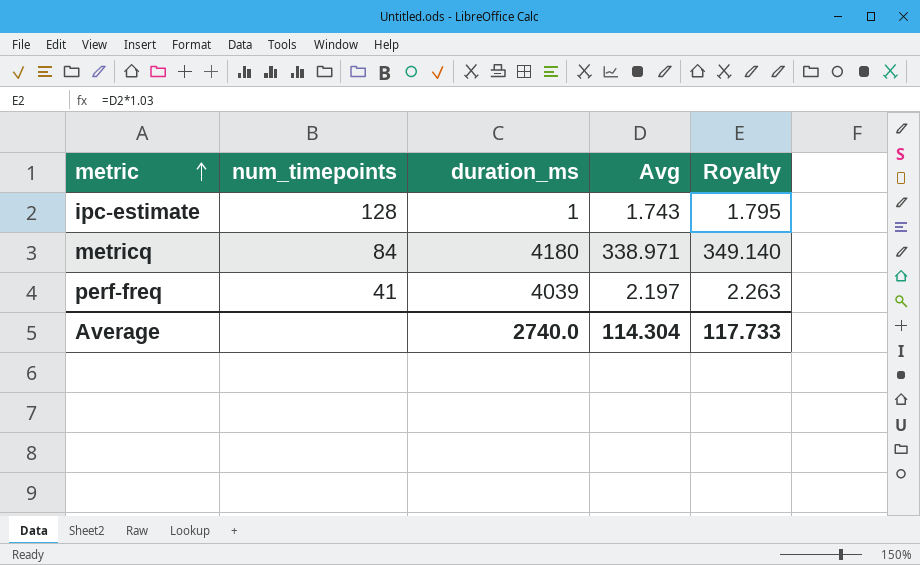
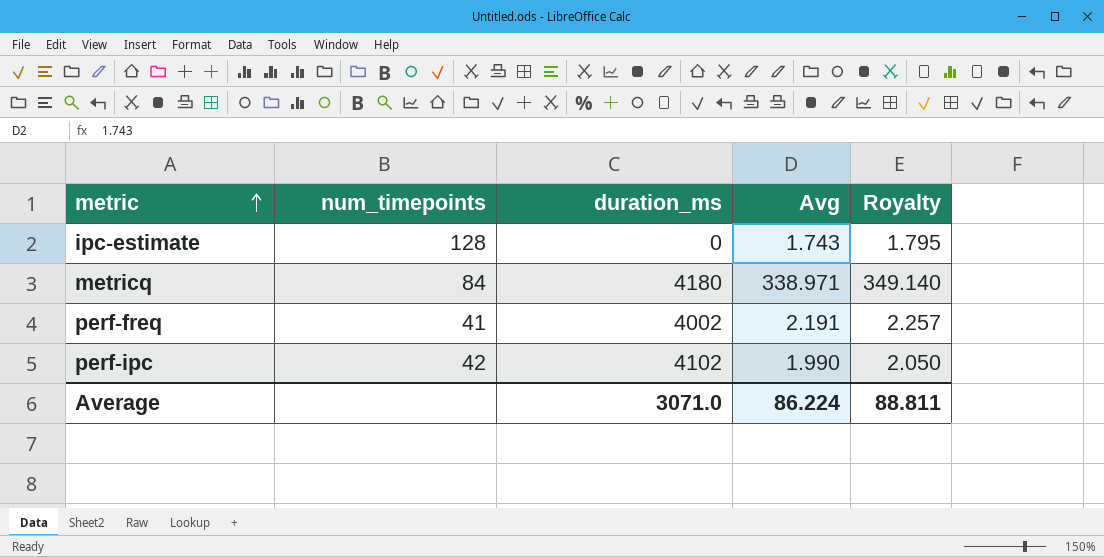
ipc-estimate | duration_ms: 1 -> 0
perf-freq | duration_ms: 4039 -> 4002
perf-freq | Avg: 2.197 -> 2.191
perf-freq | Royalty: 2.263 -> 2.257
row perf-ipc: none -> 42 | 4102 | 1.990 | 2.050
Average | duration_ms: 2740.0 -> 3071.0
Average | Avg: 114.304 -> 86.224
Average | Royalty: 117.733 -> 88.811

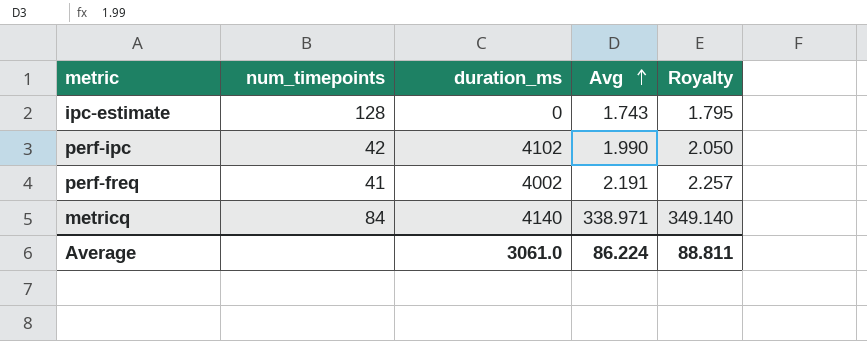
row order: metric ascending -> Avg ascending
metricq | duration_ms: 4180 -> 4140
Average | duration_ms: 3071.0 -> 3061.0

